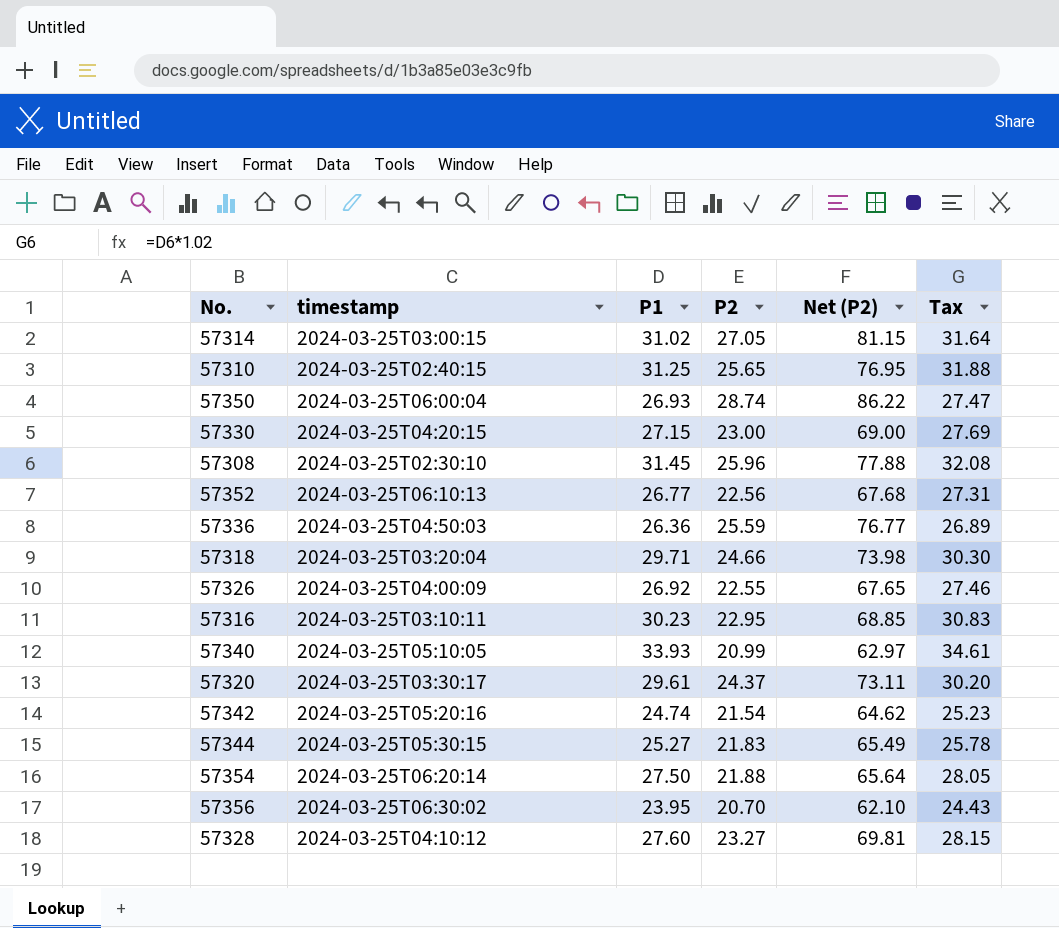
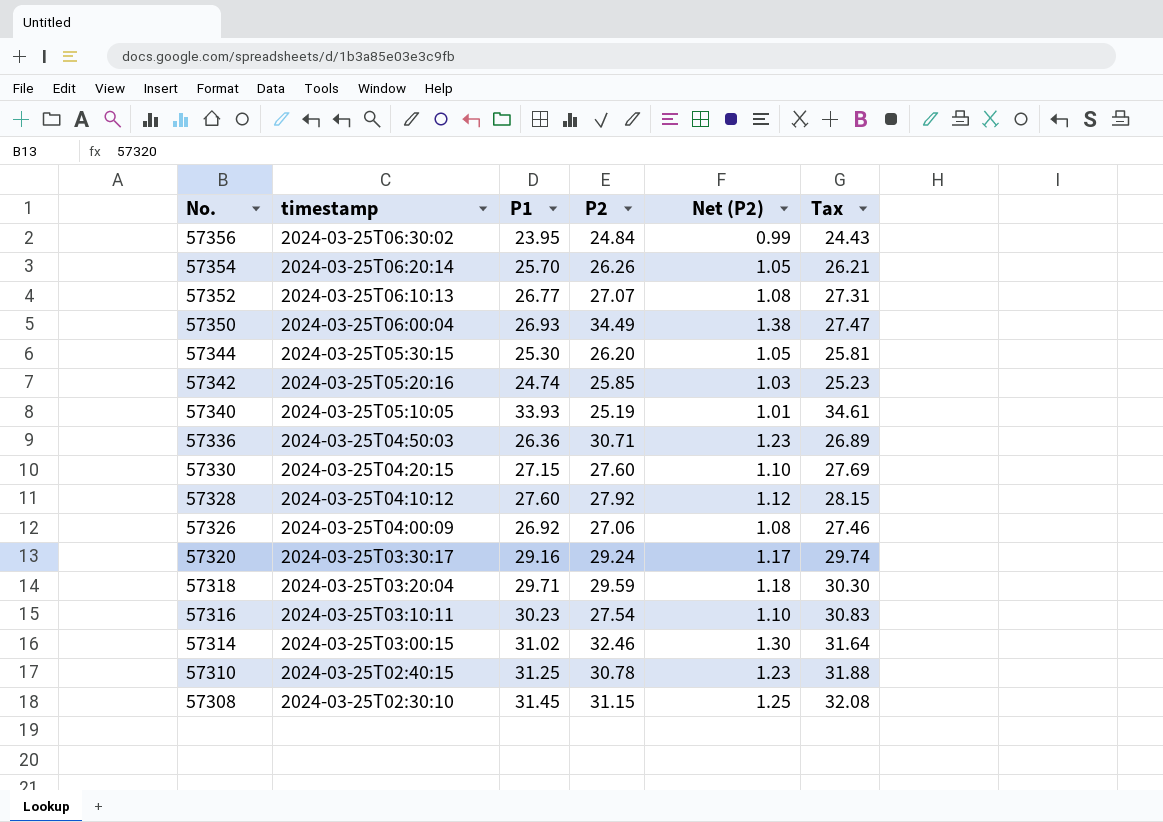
row order: none -> No. descending
column Net (P2) | formula: [P2] * 3 -> [P2] * 0.04
57356 | P2: 20.70 -> 24.84
57354 | P1: 27.50 -> 25.70
57354 | P2: 21.88 -> 26.26
57354 | Tax: 28.05 -> 26.21
57352 | P2: 22.56 -> 27.07
57350 | P2: 28.74 -> 34.49
57344 | P1: 25.27 -> 25.30
57344 | P2: 21.83 -> 26.20
57344 | Tax: 25.78 -> 25.81
57342 | P2: 21.54 -> 25.85
57340 | P2: 20.99 -> 25.19
57336 | P2: 25.59 -> 30.71
57330 | P2: 23.00 -> 27.60
57328 | P2: 23.27 -> 27.92
57326 | P2: 22.55 -> 27.06
57320 | P1: 29.61 -> 29.16
57320 | P2: 24.37 -> 29.24
57320 | Tax: 30.20 -> 29.74
57318 | P2: 24.66 -> 29.59
57316 | P2: 22.95 -> 27.54
57314 | P2: 27.05 -> 32.46
57310 | P2: 25.65 -> 30.78
57308 | P2: 25.96 -> 31.15

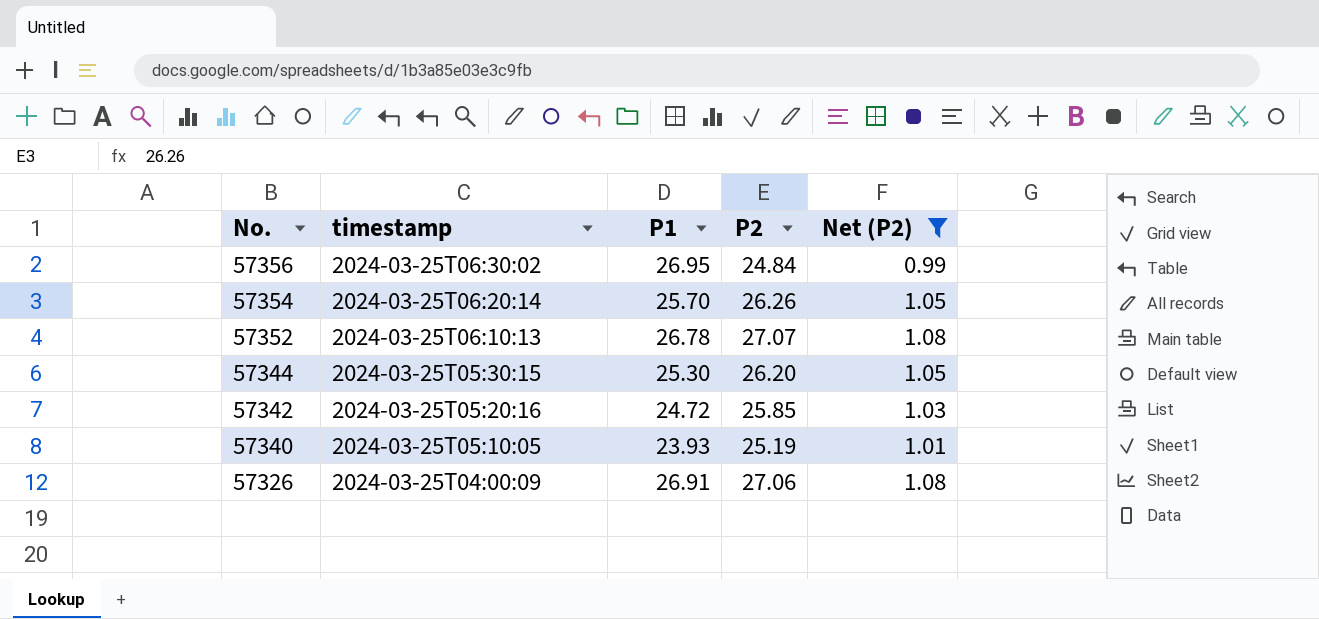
filter: none -> Net (P2) <= 1.08
column Tax | formula: [P1] * 1.02 -> none
57356 | P1: 23.95 -> 26.95
57352 | P1: 26.77 -> 26.78
57342 | P1: 24.74 -> 24.72
57340 | P1: 33.93 -> 23.93
57326 | P1: 26.92 -> 26.91

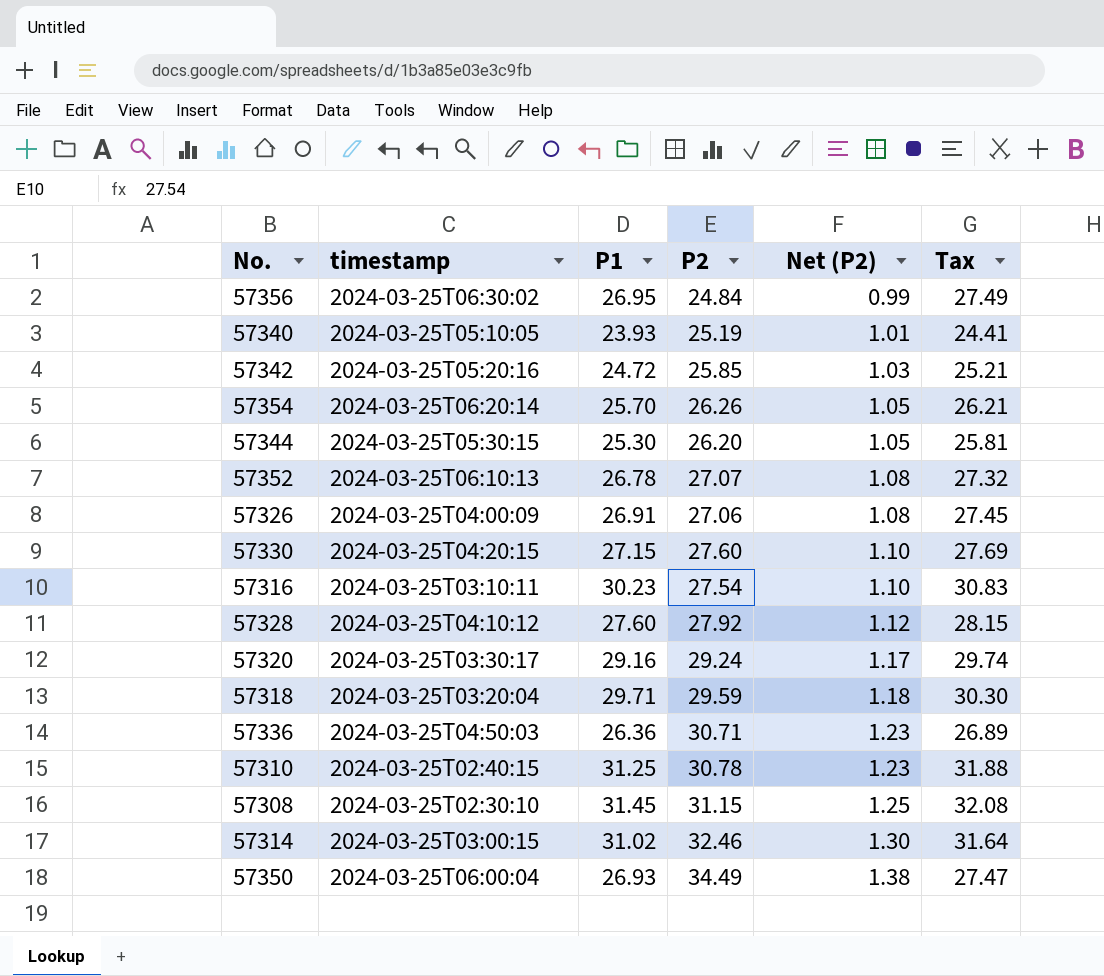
filter: Net (P2) <= 1.08 -> none
row order: No. descending -> Net (P2) ascending
column Tax | formula: none -> [P1] * 1.02

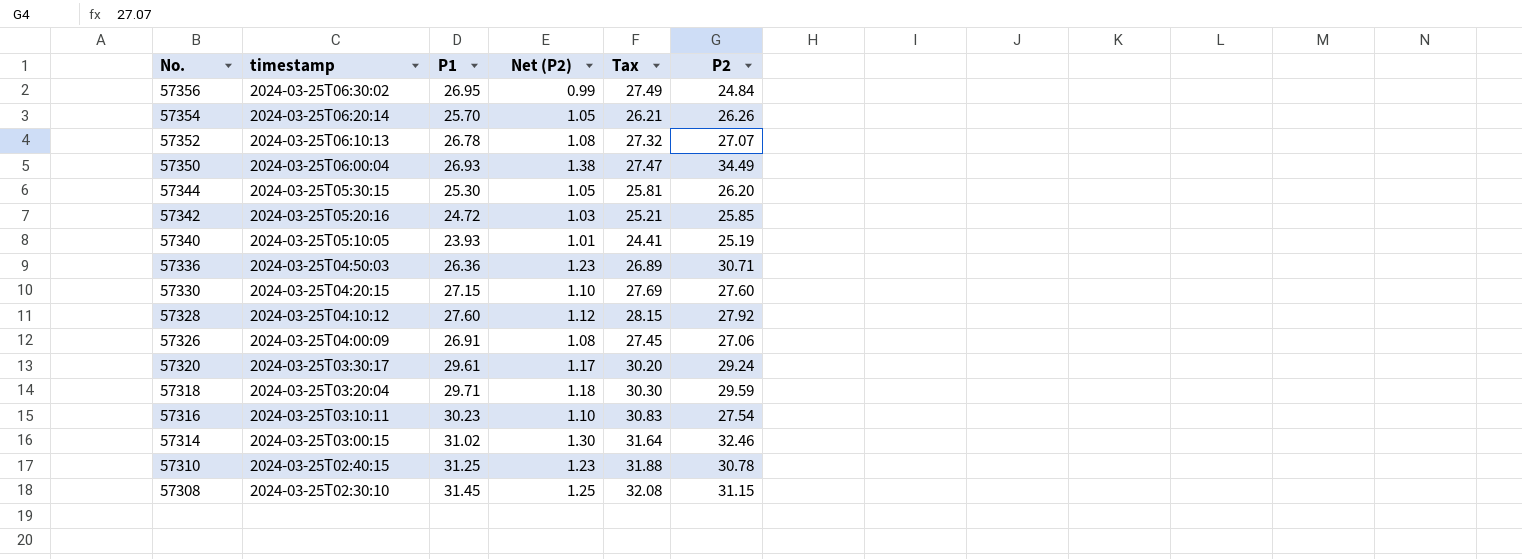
row order: Net (P2) ascending -> No. descending
column P2 | position: 4 -> 6
57320 | P1: 29.16 -> 29.61
57320 | Tax: 29.74 -> 30.20

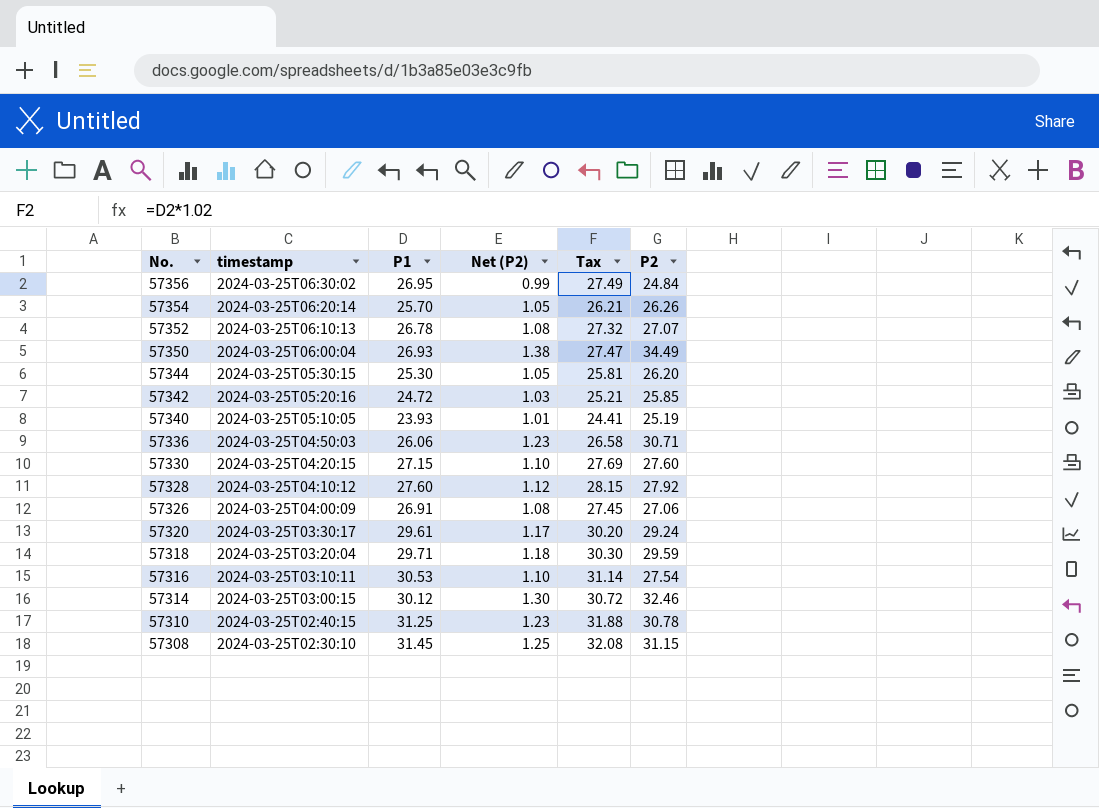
57336 | P1: 26.36 -> 26.06
57336 | Tax: 26.89 -> 26.58
57316 | P1: 30.23 -> 30.53
57316 | Tax: 30.83 -> 31.14
57314 | P1: 31.02 -> 30.12
57314 | Tax: 31.64 -> 30.72

